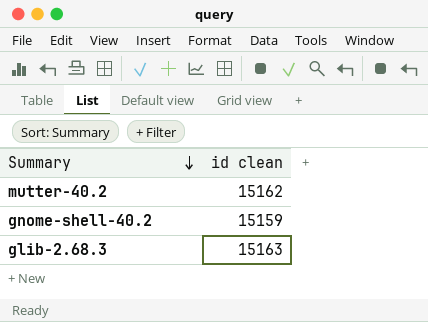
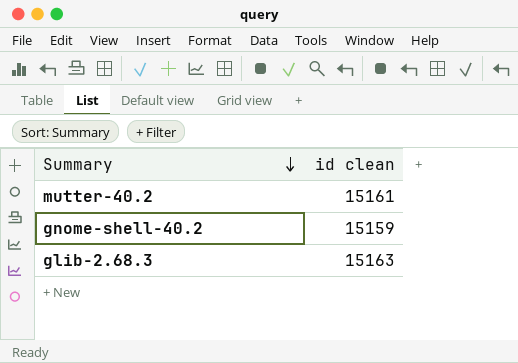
mutter-40.2 | id clean: 15162 -> 15161

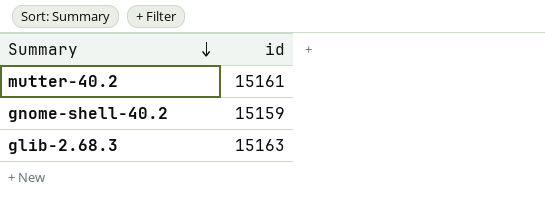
column name: id clean -> id

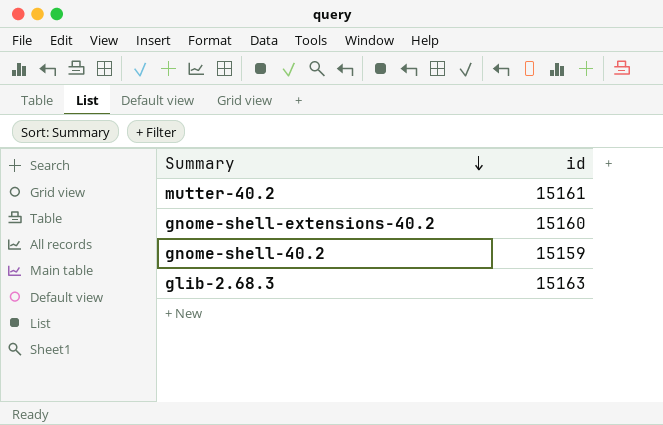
row gnome-shell-extensions-40.2: none -> 15160

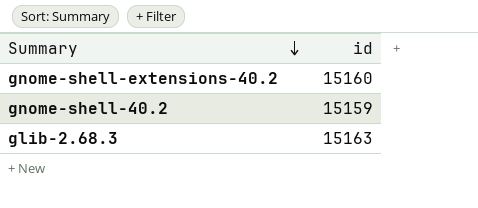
row mutter-40.2: 15161 -> none

